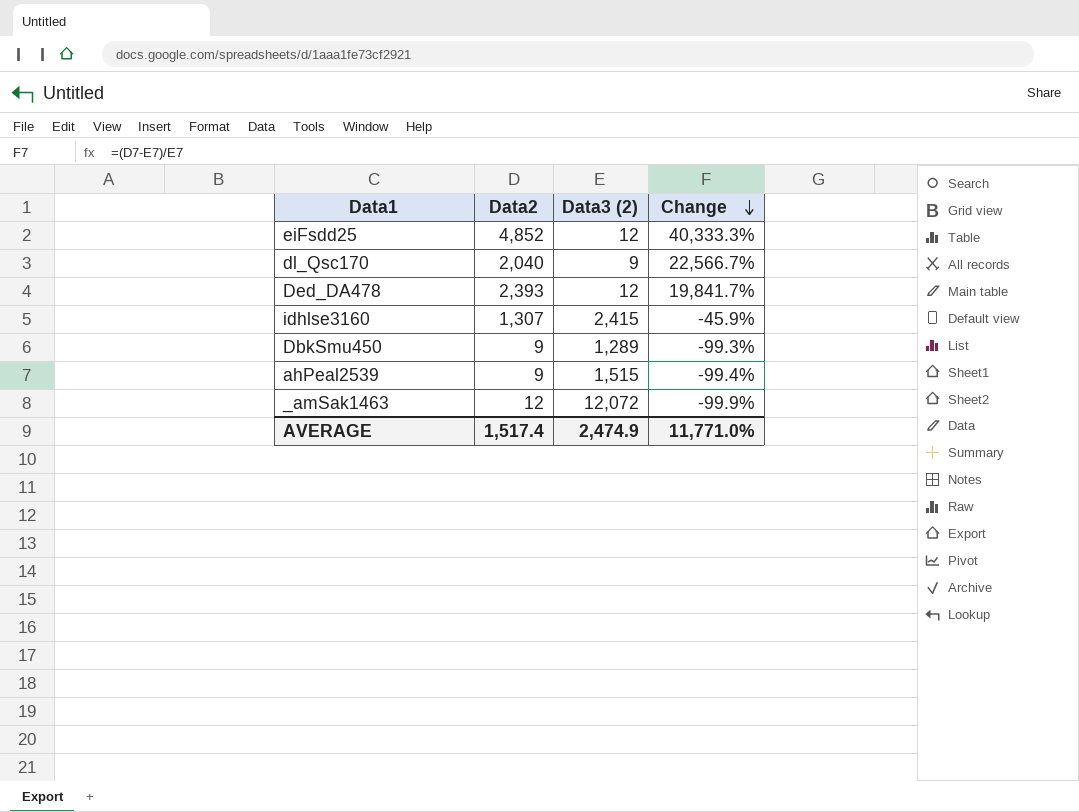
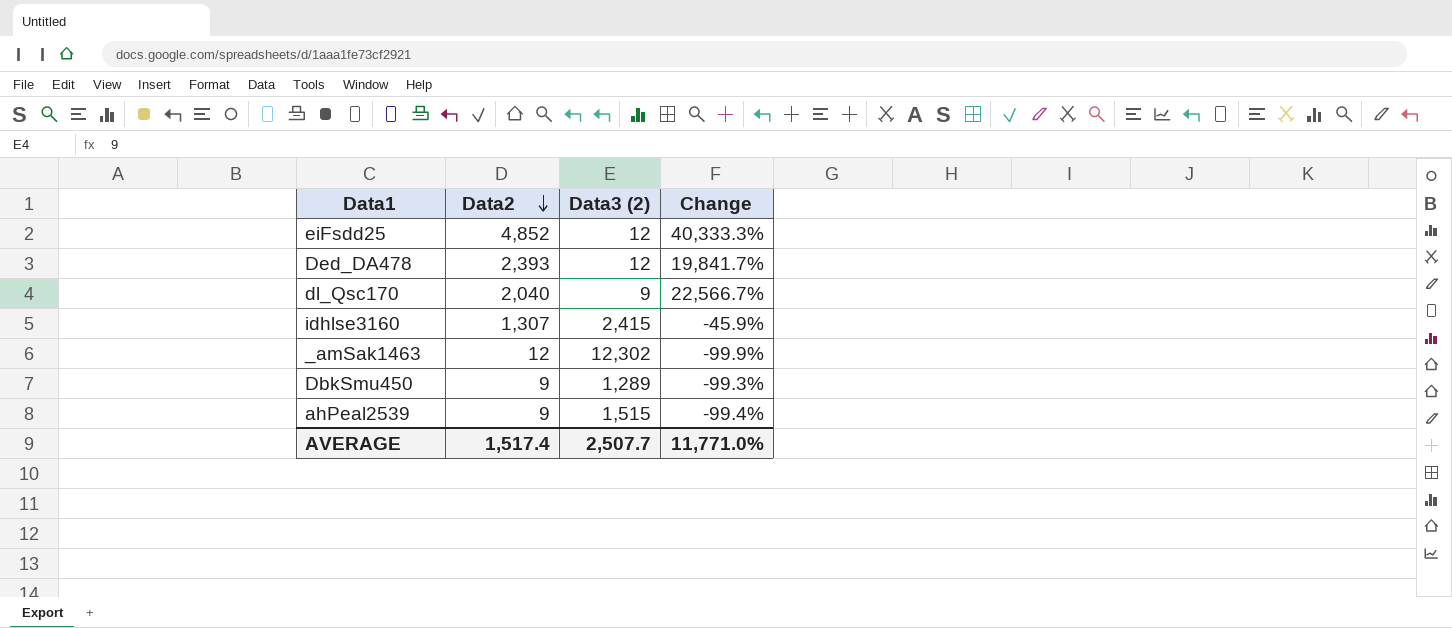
row order: Change descending -> Data2 descending
_amSak1463 | Data3 (2): 12,072 -> 12,302
AVERAGE | Data3 (2): 2,474.9 -> 2,507.7

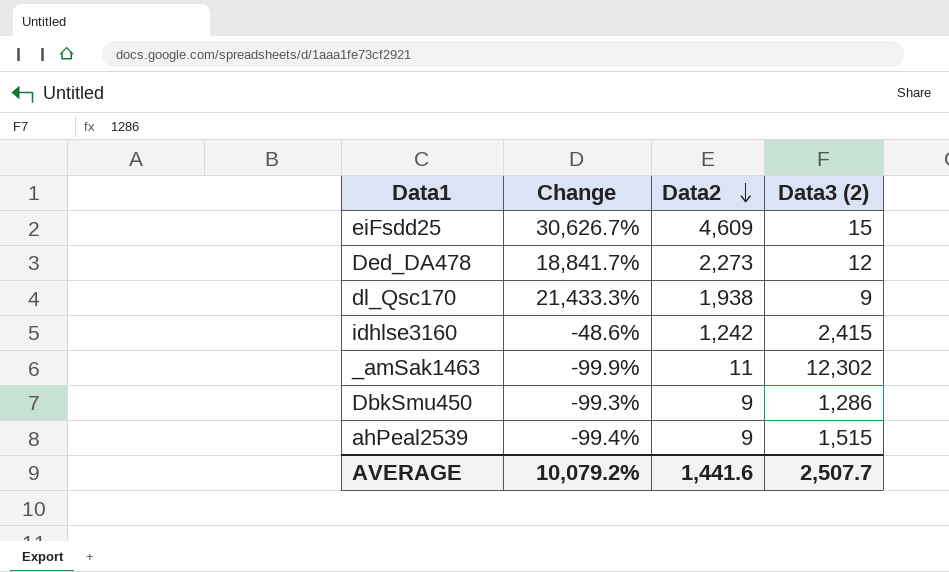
column Change | position: 4 -> 2
eiFsdd25 | Change: 40,333.3% -> 30,626.7%
eiFsdd25 | Data2: 4,852 -> 4,609
eiFsdd25 | Data3 (2): 12 -> 15
Ded_DA478 | Change: 19,841.7% -> 18,841.7%
Ded_DA478 | Data2: 2,393 -> 2,273
dl_Qsc170 | Change: 22,566.7% -> 21,433.3%
dl_Qsc170 | Data2: 2,040 -> 1,938
idhlse3160 | Change: -45.9% -> -48.6%
idhlse3160 | Data2: 1,307 -> 1,242
_amSak1463 | Data2: 12 -> 11
DbkSmu450 | Data3 (2): 1,289 -> 1,286
AVERAGE | Change: 11,771.0% -> 10,079.2%
AVERAGE | Data2: 1,517.4 -> 1,441.6

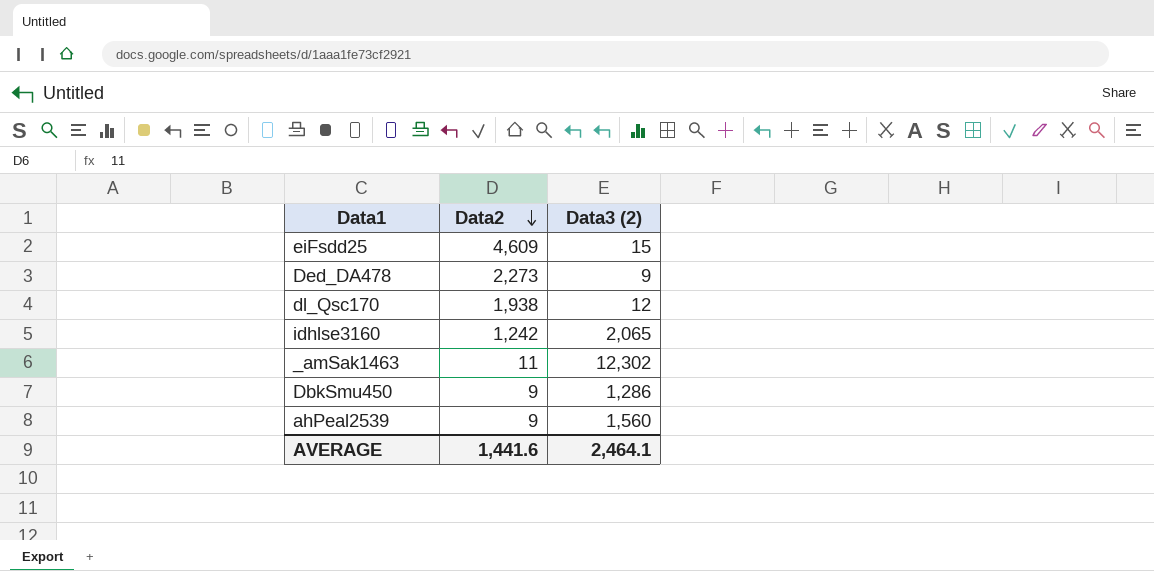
column Change | formula: ([Data2] - [Data3 (2)]) / [Data3 (2)] -> none
Ded_DA478 | Data3 (2): 12 -> 9
dl_Qsc170 | Data3 (2): 9 -> 12
idhlse3160 | Data3 (2): 2,415 -> 2,065
ahPeal2539 | Data3 (2): 1,515 -> 1,560
AVERAGE | Data3 (2): 2,507.7 -> 2,464.1

